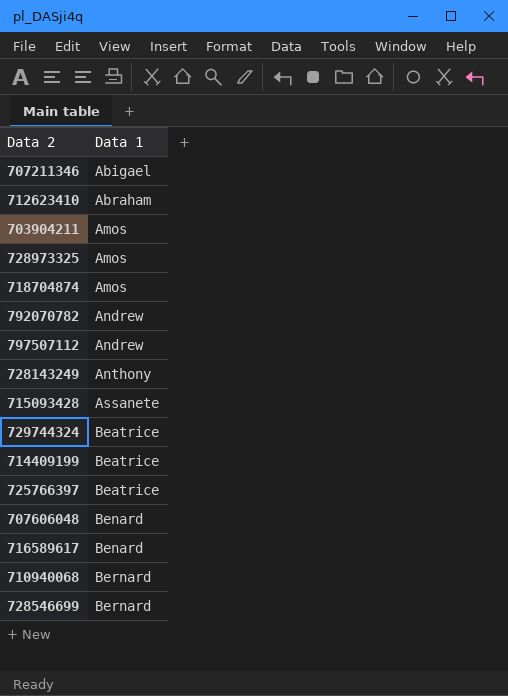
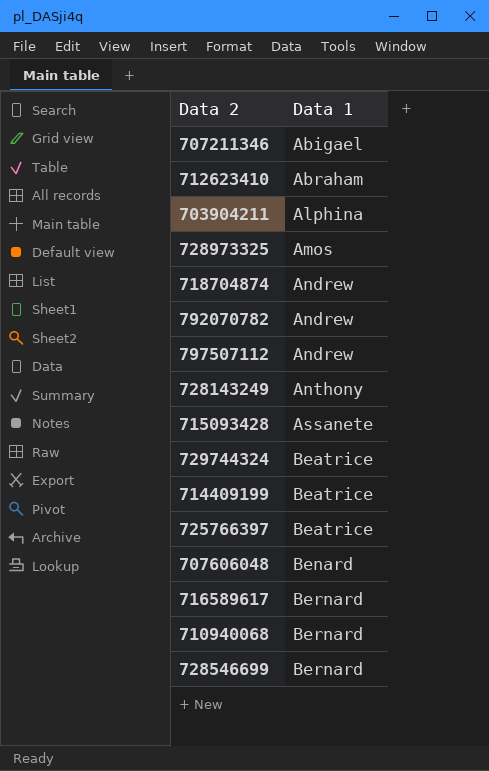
703904211 | Data 1: Amos -> Alphina
718704874 | Data 1: Amos -> Andrew
716589617 | Data 1: Benard -> Bernard

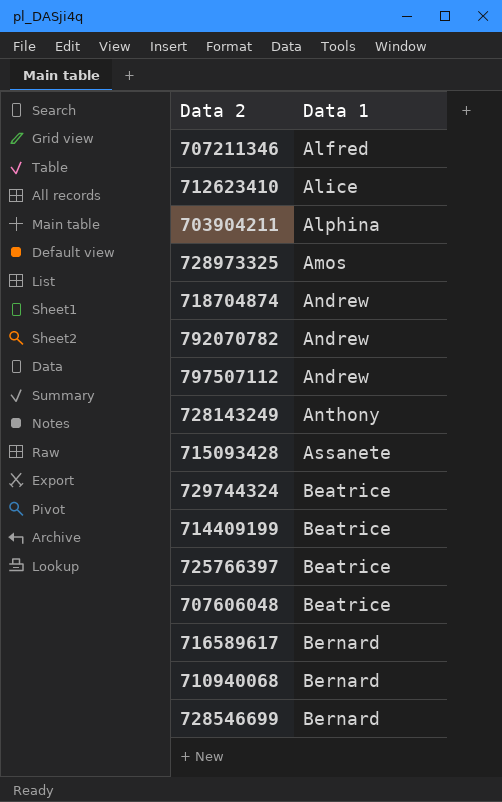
707211346 | Data 1: Abigael -> Alfred
712623410 | Data 1: Abraham -> Alice
707606048 | Data 1: Benard -> Beatrice

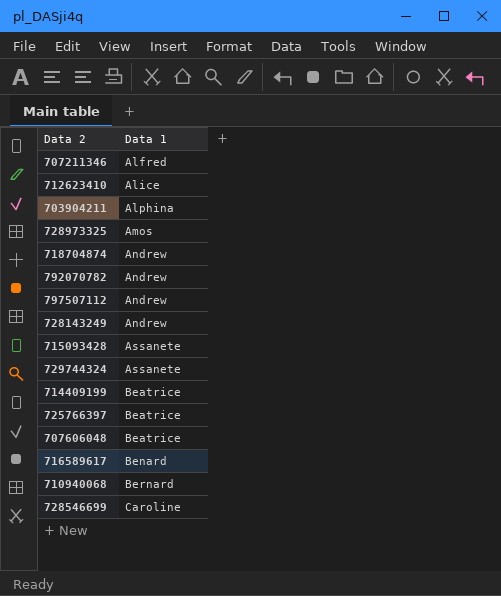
728143249 | Data 1: Anthony -> Andrew
729744324 | Data 1: Beatrice -> Assanete
716589617 | Data 1: Bernard -> Benard
728546699 | Data 1: Bernard -> Caroline

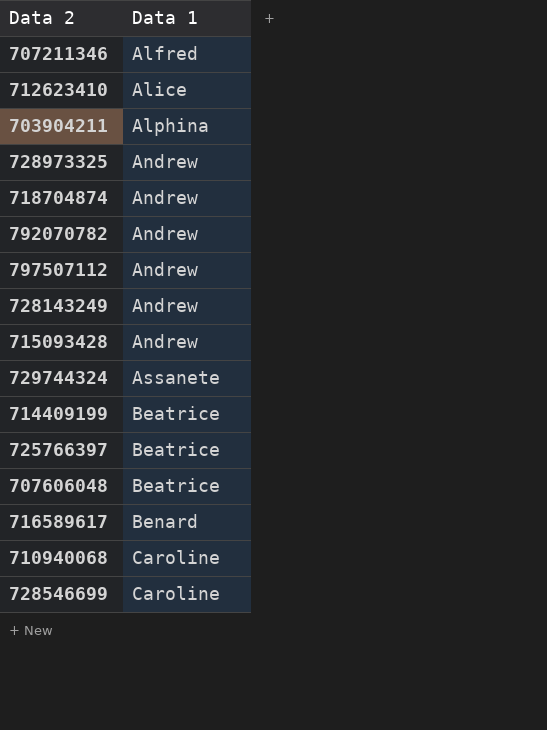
728973325 | Data 1: Amos -> Andrew
715093428 | Data 1: Assanete -> Andrew
710940068 | Data 1: Bernard -> Caroline

